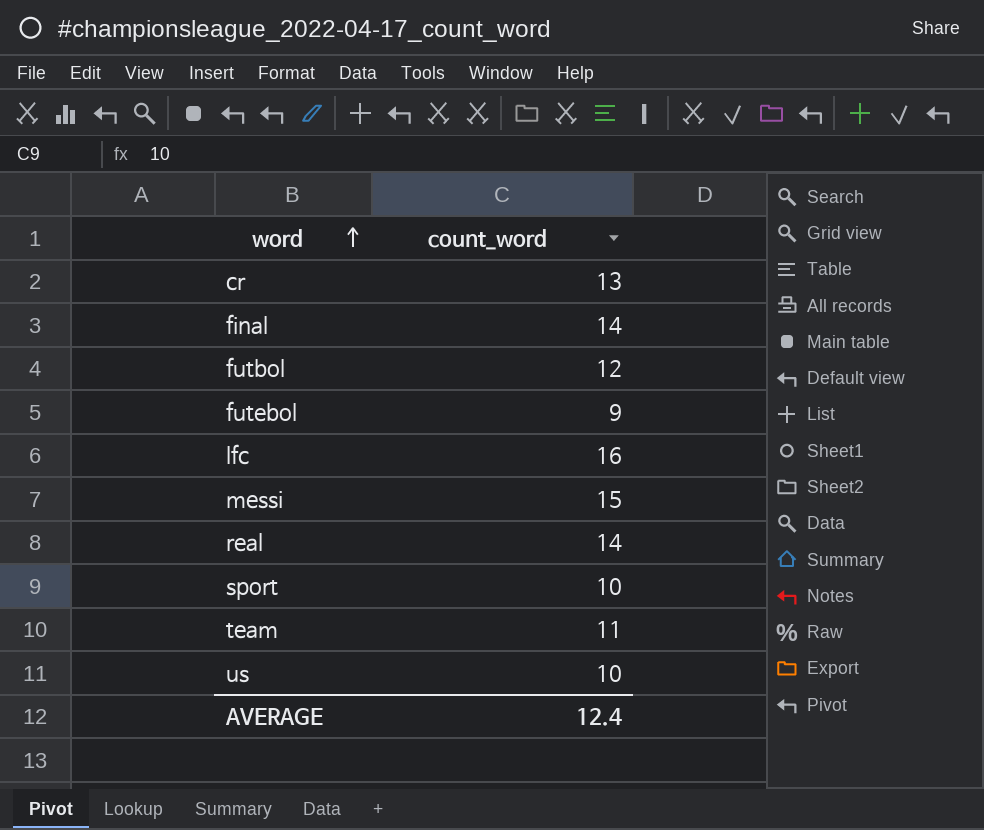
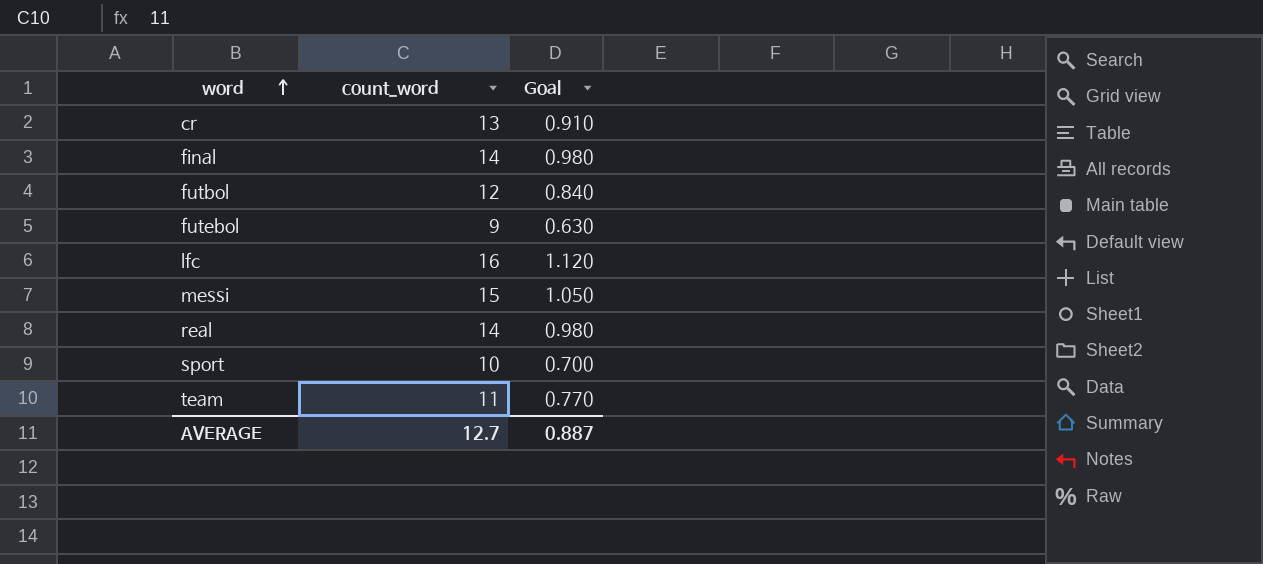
column Goal | formula: none -> [count_word] * 0.07
row us: 10 -> none
AVERAGE | count_word: 12.4 -> 12.7

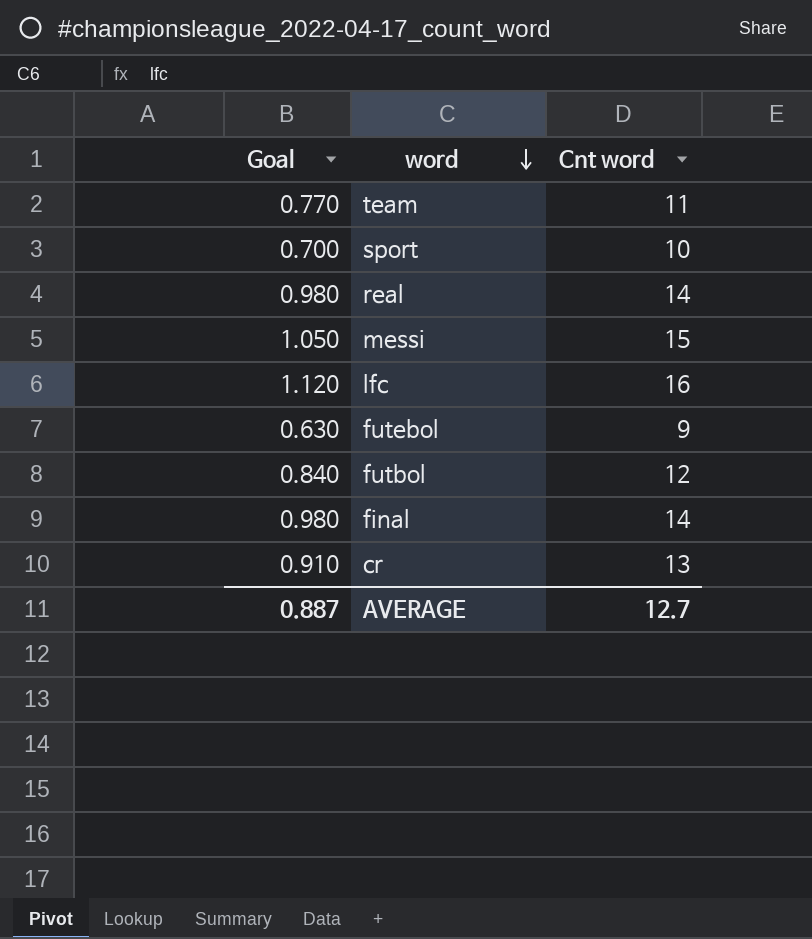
row order: word ascending -> word descending
column Goal | position: 3 -> 1
column name: count_word -> Cnt word

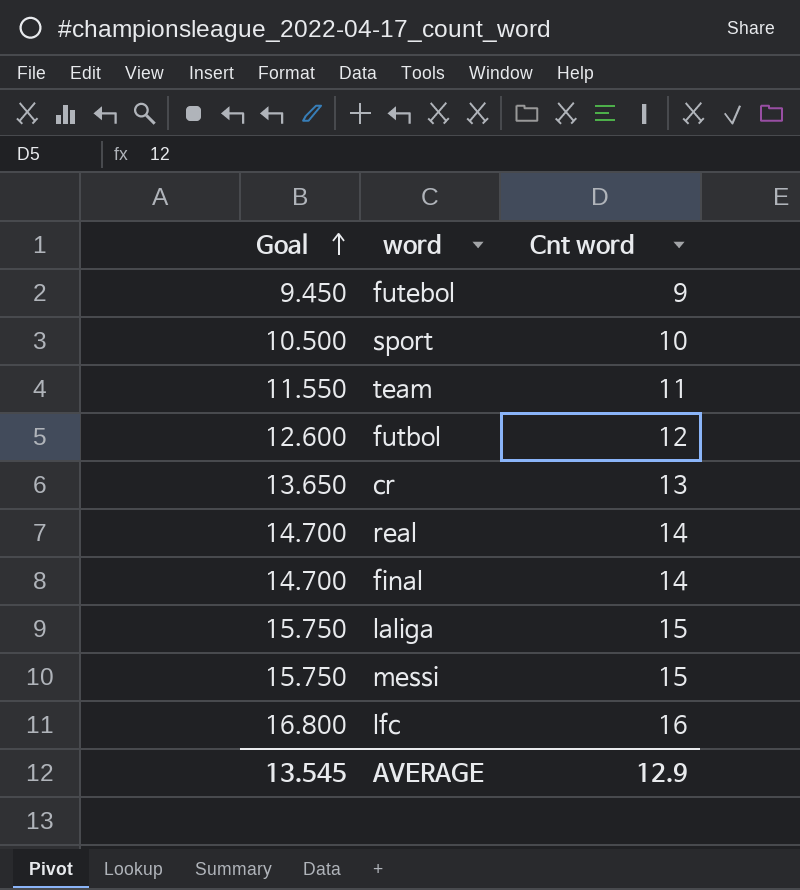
row order: word descending -> Goal ascending
column Goal | formula: [Cnt word] * 0.07 -> [Cnt word] * 1.05
row laliga: none -> 15.750 | 15
AVERAGE | Goal: 0.887 -> 13.545
AVERAGE | Cnt word: 12.7 -> 12.9

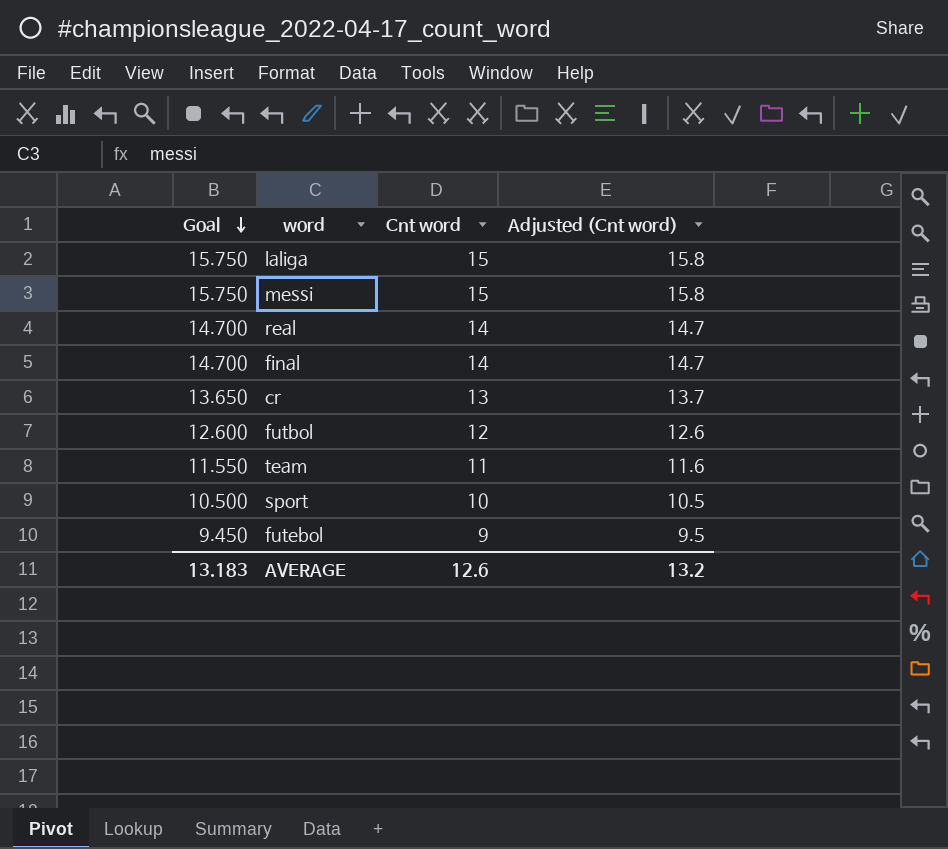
row order: Goal ascending -> Goal descending
column Adjusted (Cnt word) | formula: none -> [Cnt word] * 1.05
row lfc: 16.800 | 16 -> none
AVERAGE | Goal: 13.545 -> 13.183
AVERAGE | Cnt word: 12.9 -> 12.6

